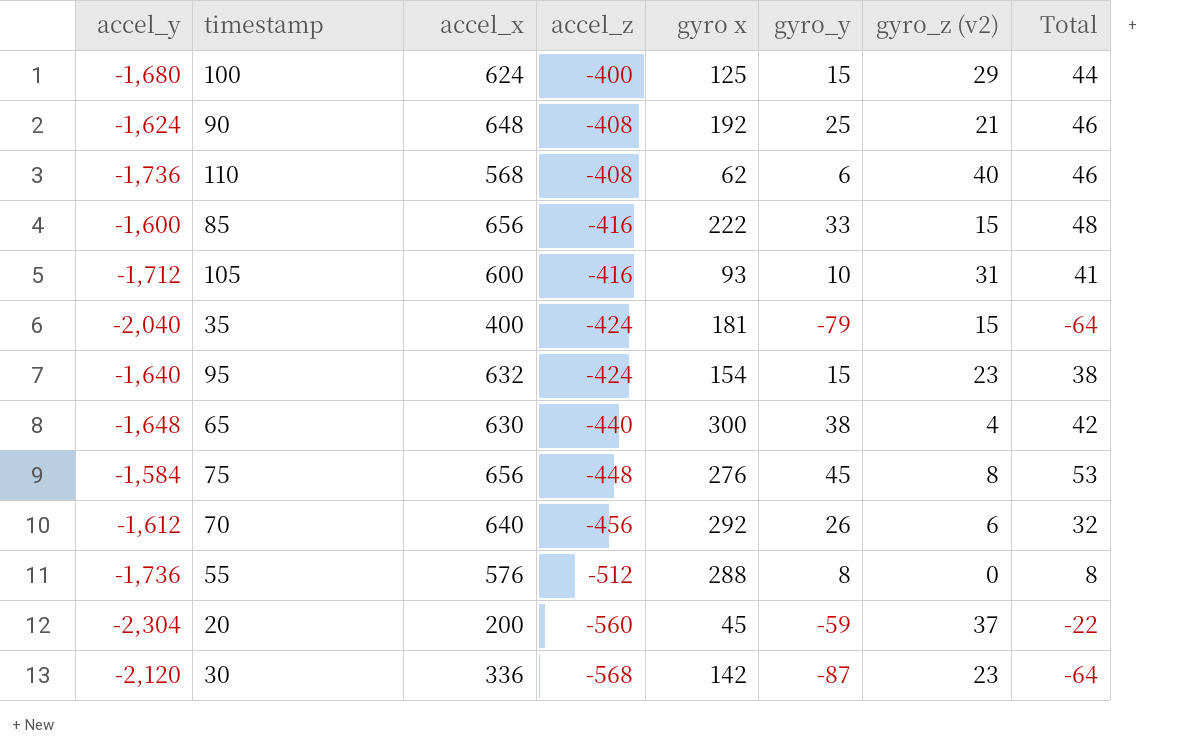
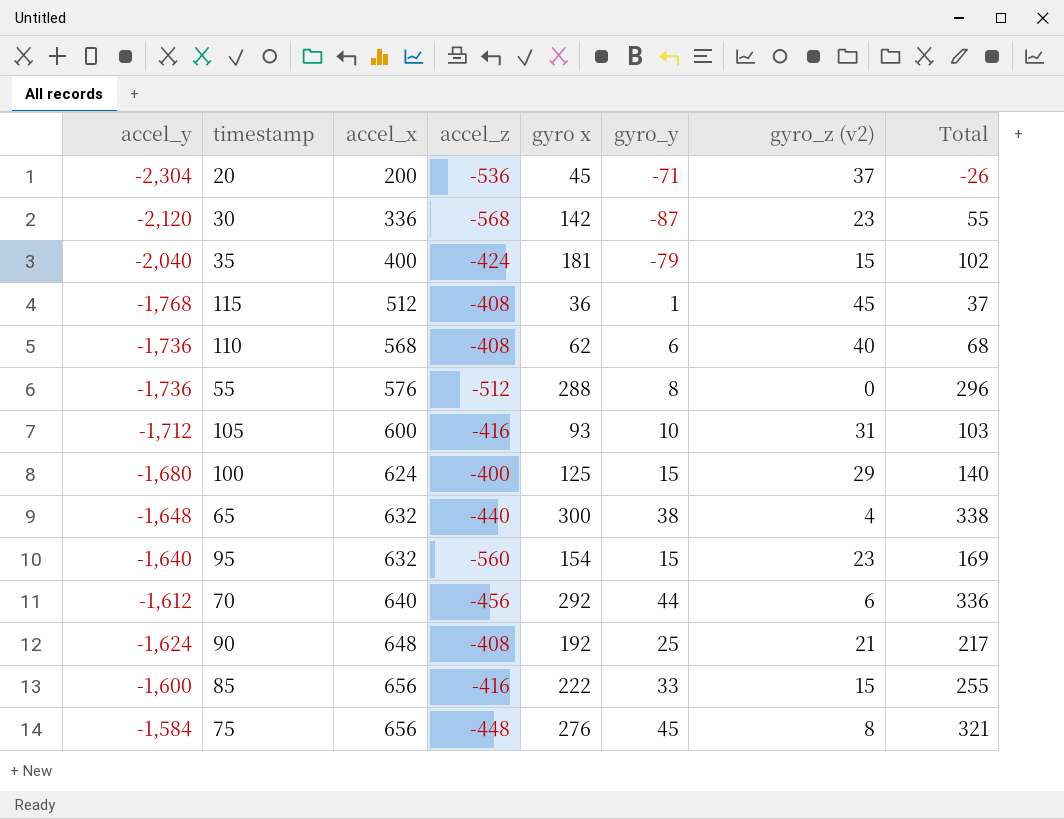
row order: accel_z descending -> accel_x ascending
column Total | formula: [gyro_y] + [gyro_z (v2)] -> [gyro x] + [gyro_y]
20 | accel_z: -560 -> -536
20 | gyro_y: -59 -> -71
row 115: none -> -1,768 | 512 | -408 | 36 | 1 | 45 | 37
65 | accel_x: 630 -> 632
95 | accel_z: -424 -> -560
70 | gyro_y: 26 -> 44

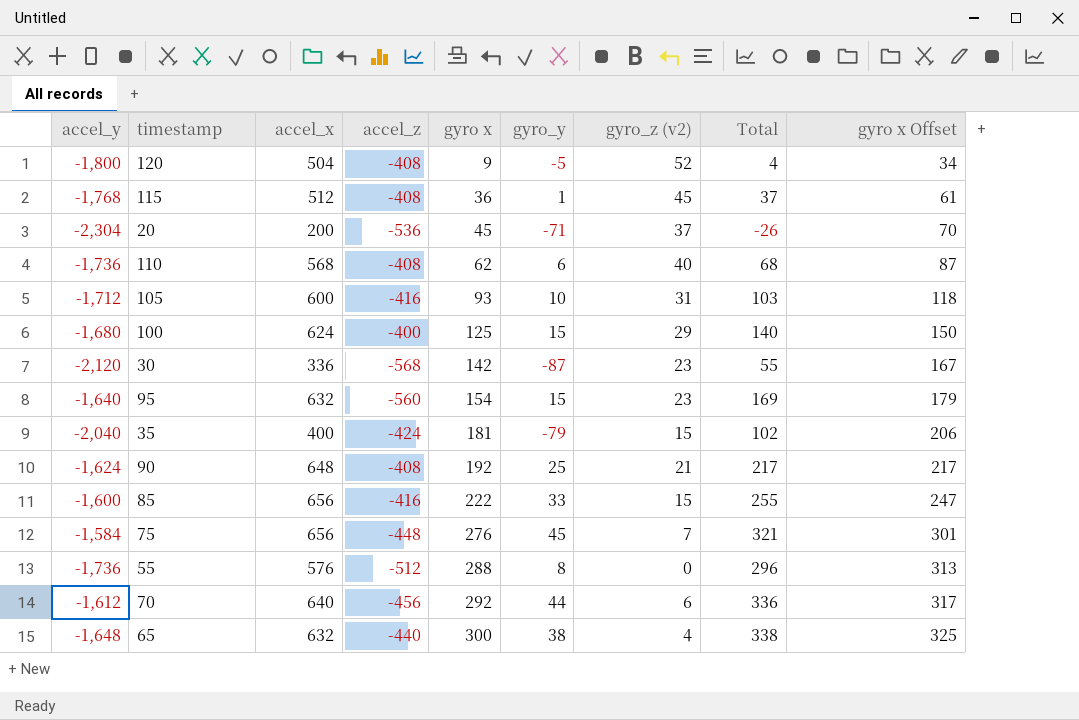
row order: accel_x ascending -> gyro x ascending
column gyro x Offset | formula: none -> [gyro x] + 25
row 120: none -> -1,800 | 504 | -408 | 9 | -5 | 52 | 4 | 34
75 | gyro_z (v2): 8 -> 7

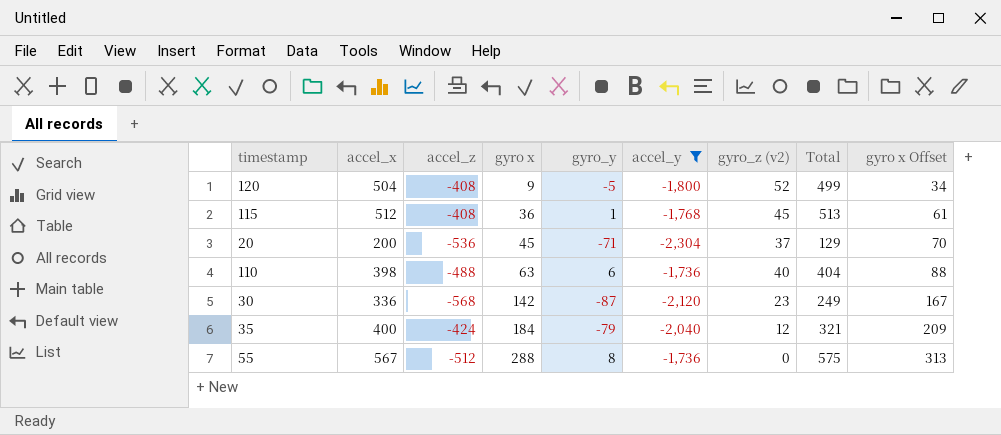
filter: none -> accel_y <= -1,736
column accel_y | position: 1 -> 6
column Total | formula: [gyro x] + [gyro_y] -> [accel_x] + [gyro_y]
110 | accel_x: 568 -> 398
110 | accel_z: -408 -> -488
110 | gyro x: 62 -> 63
110 | gyro x Offset: 87 -> 88
35 | gyro x: 181 -> 184
35 | gyro_z (v2): 15 -> 12
35 | gyro x Offset: 206 -> 209
55 | accel_x: 576 -> 567

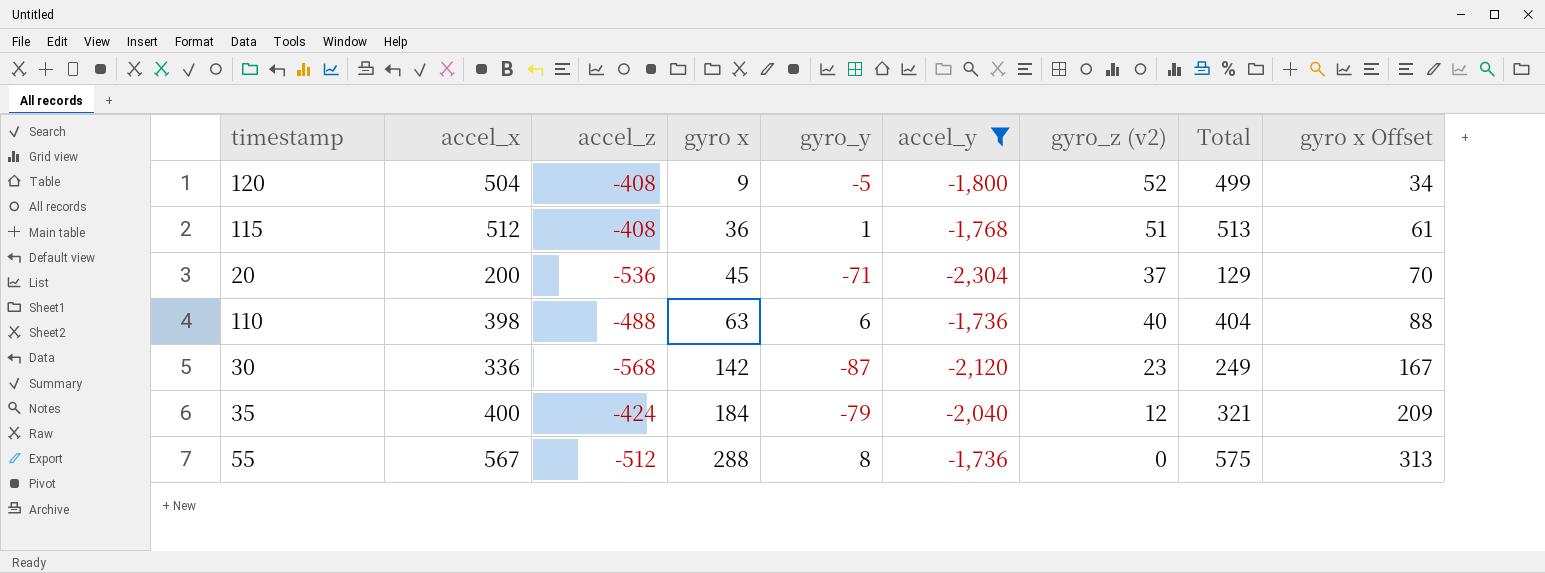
115 | gyro_z (v2): 45 -> 51

